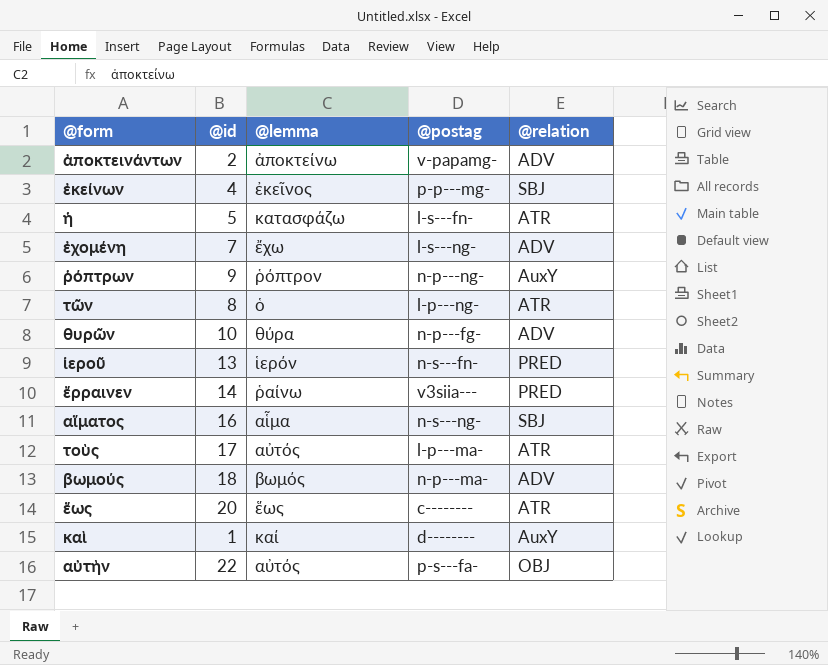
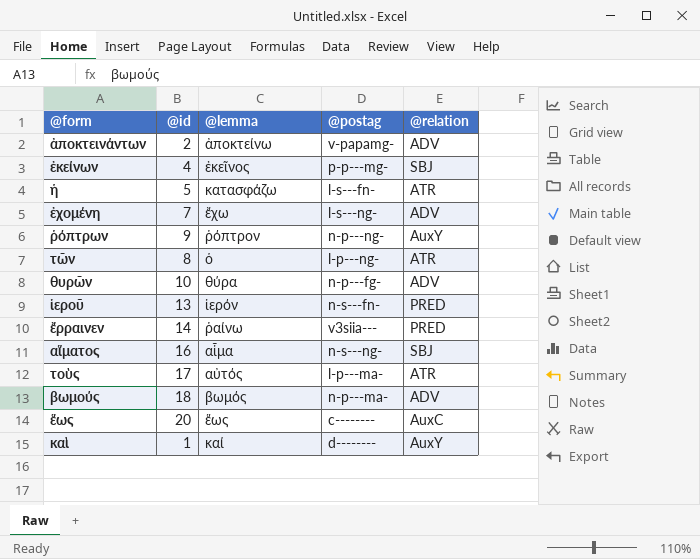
row αὐτὴν: 22 | αὐτός | p-s---fa- | OBJ -> none
ἕως | @relation: ATR -> AuxC

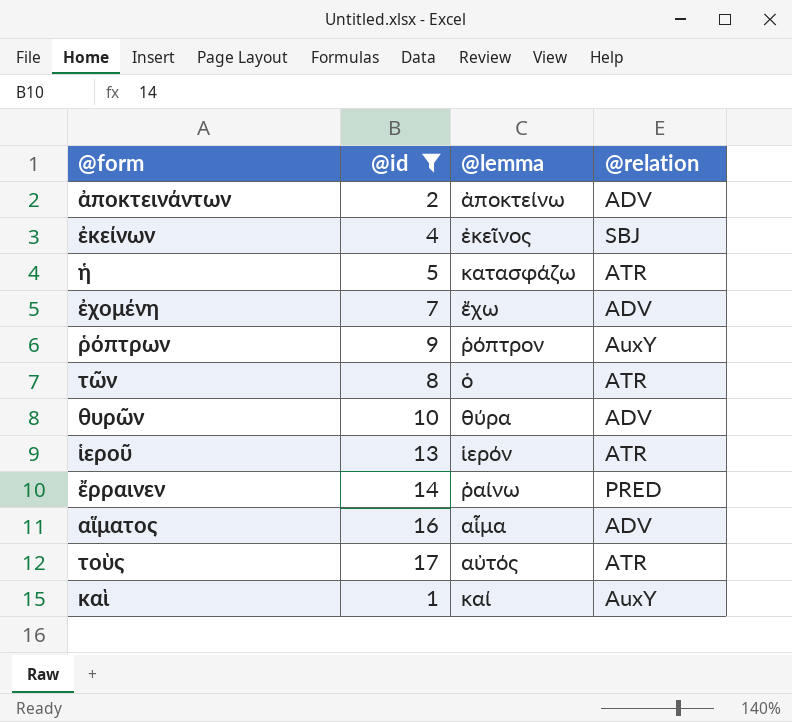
filter: none -> @id <= 17
column @postag | position: 4 -> none
ἱεροῦ | @relation: PRED -> ATR
αἵματος | @relation: SBJ -> ADV

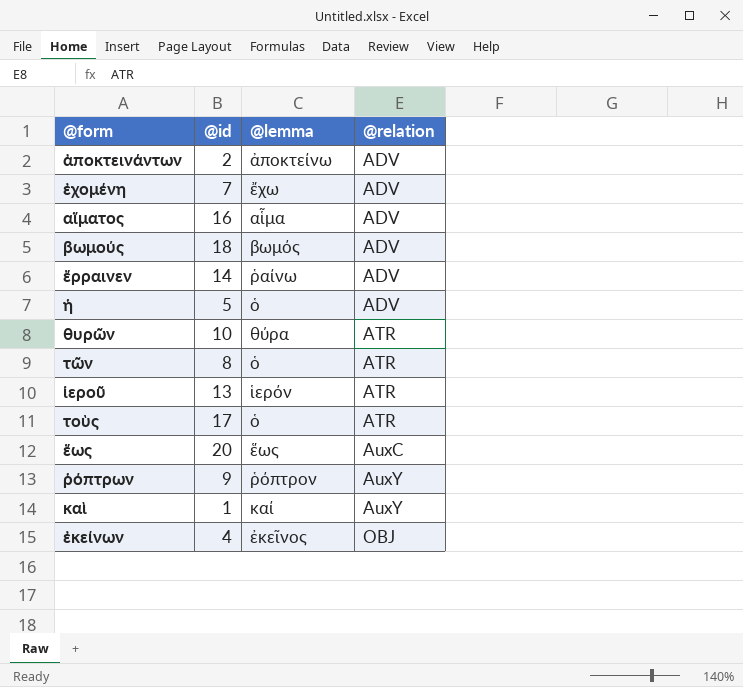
filter: @id <= 17 -> none
row order: none -> @relation ascending
ἔρραινεν | @relation: PRED -> ADV
ἡ | @lemma: κατασφάζω -> ὁ
ἡ | @relation: ATR -> ADV
θυρῶν | @relation: ADV -> ATR
τοὺς | @lemma: αὐτός -> ὁ
ἐκείνων | @relation: SBJ -> OBJ

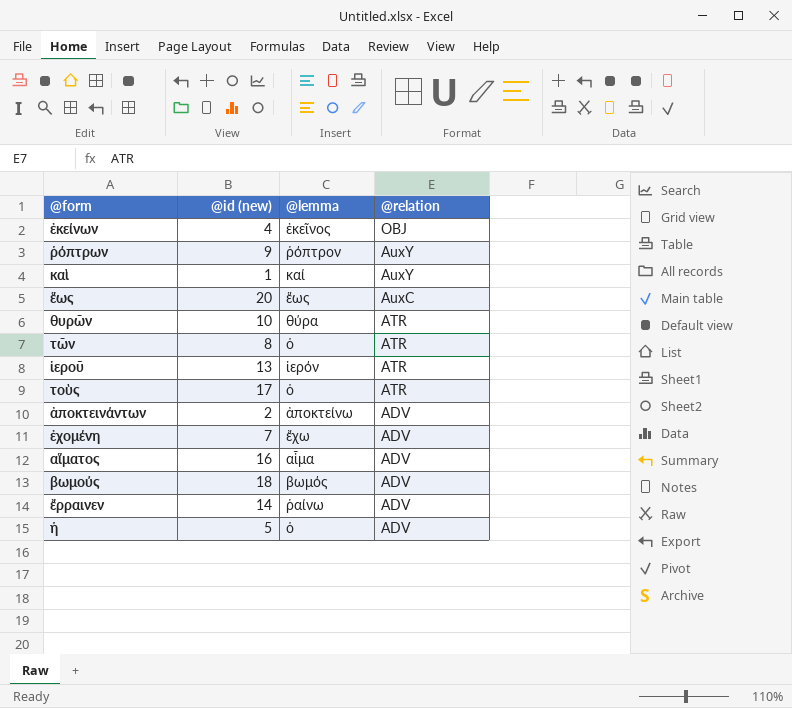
row order: @relation ascending -> @relation descending
column name: @id -> @id (new)

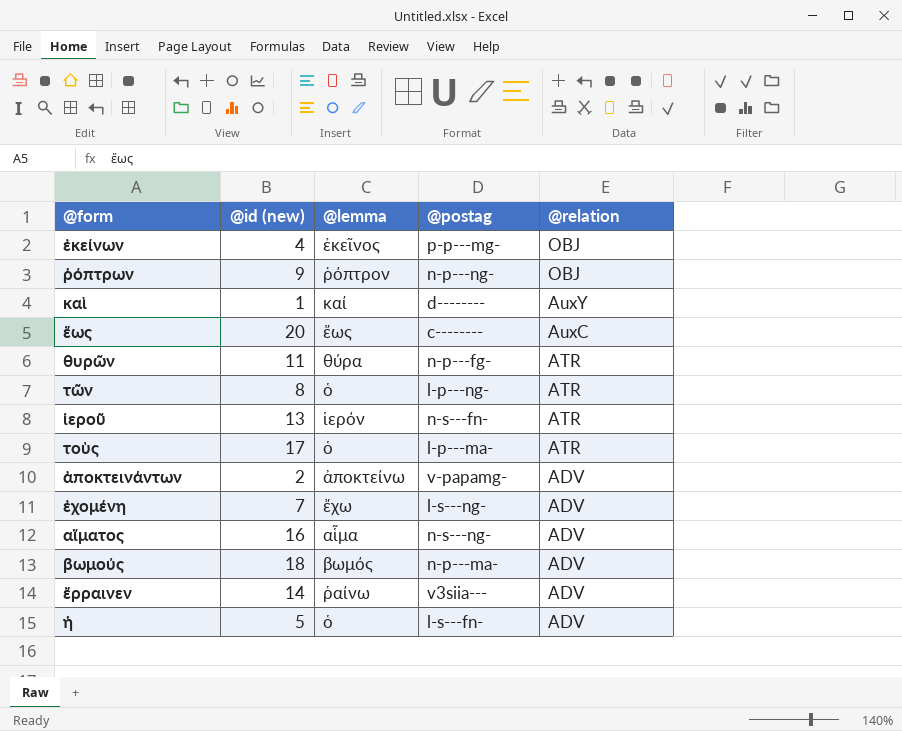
column @postag | position: none -> 4
ῥόπτρων | @relation: AuxY -> OBJ
θυρῶν | @id (new): 10 -> 11

